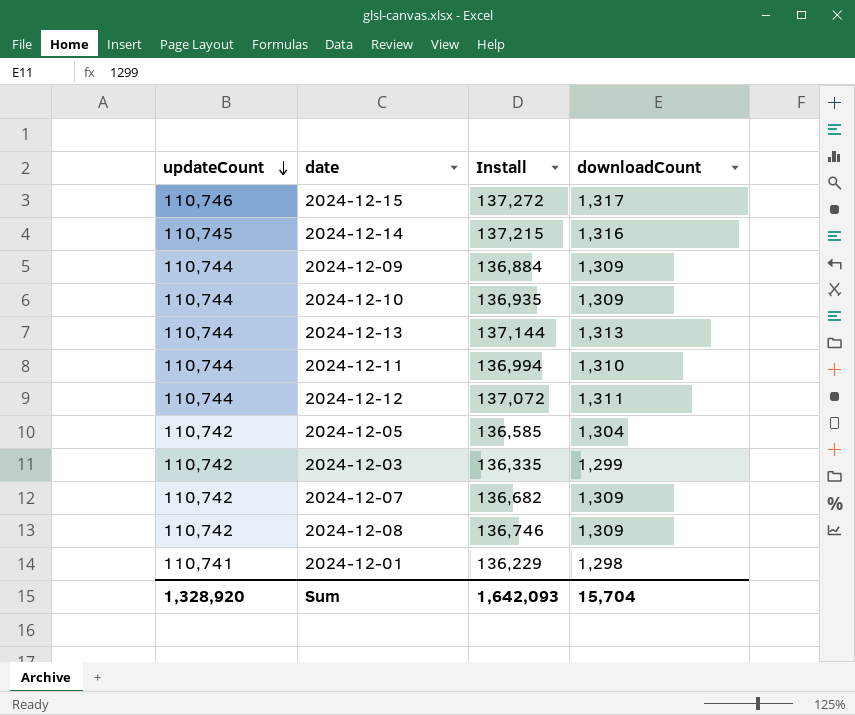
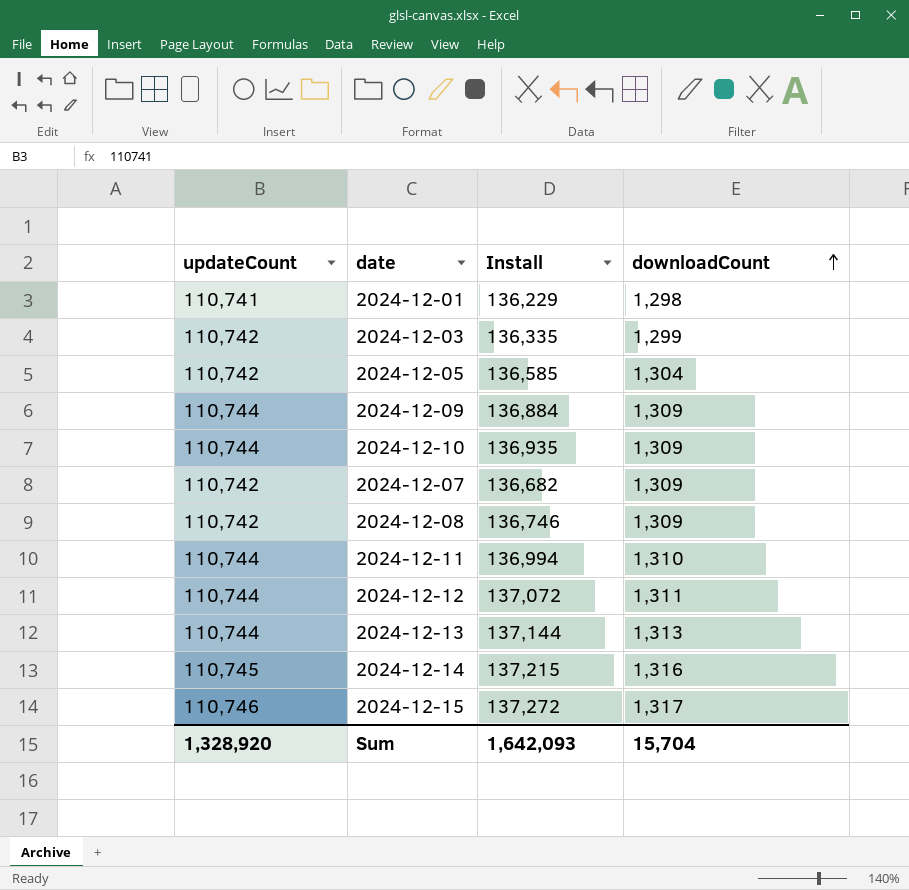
row order: updateCount descending -> downloadCount ascending

